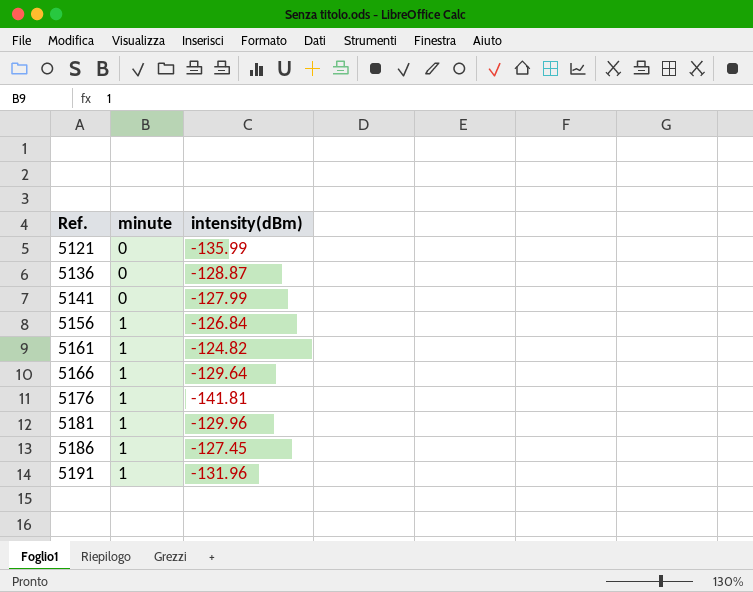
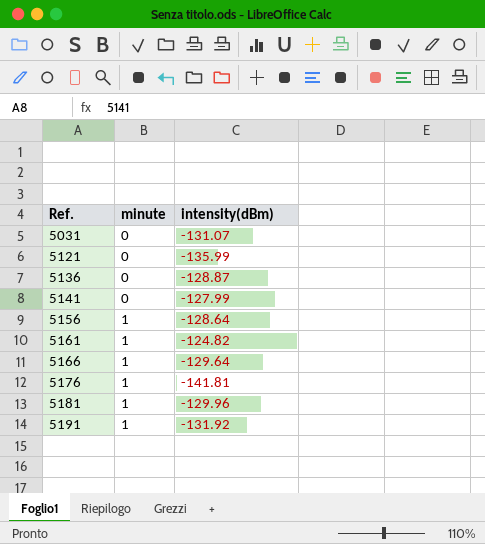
row 5186: 1 | -127.45 -> none
row 5031: none -> 0 | -131.07
5156 | intensity(dBm): -126.84 -> -128.64
5191 | intensity(dBm): -131.96 -> -131.92

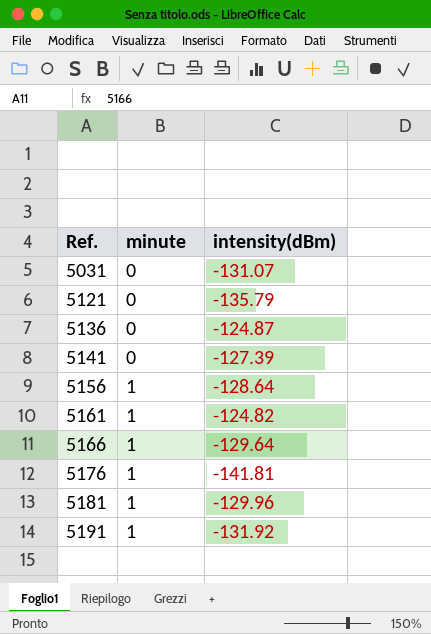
5121 | intensity(dBm): -135.99 -> -135.79
5136 | intensity(dBm): -128.87 -> -124.87
5141 | intensity(dBm): -127.99 -> -127.39

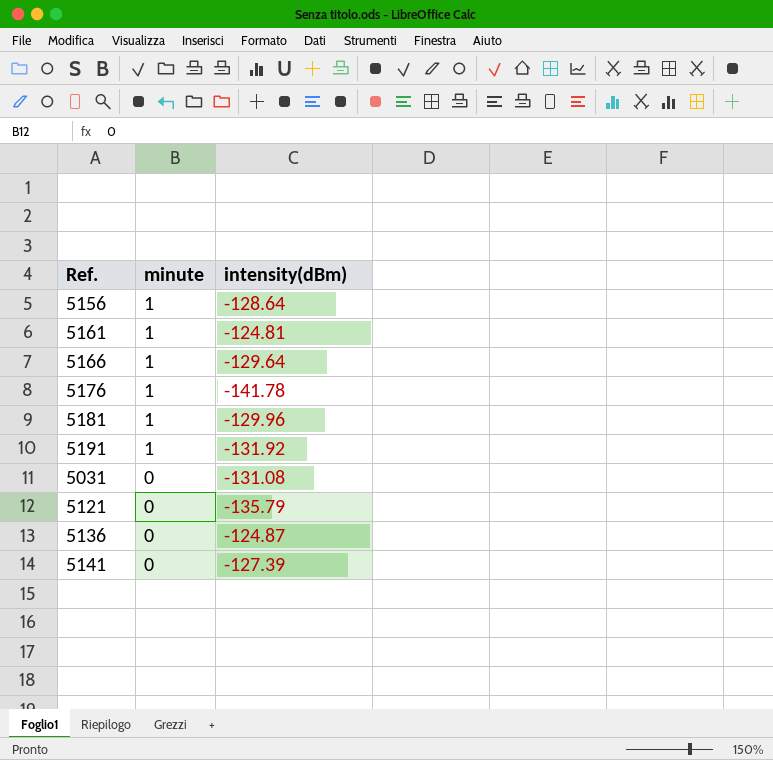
row order: Ref. ascending -> minute descending
5161 | intensity(dBm): -124.82 -> -124.81
5176 | intensity(dBm): -141.81 -> -141.78
5031 | intensity(dBm): -131.07 -> -131.08

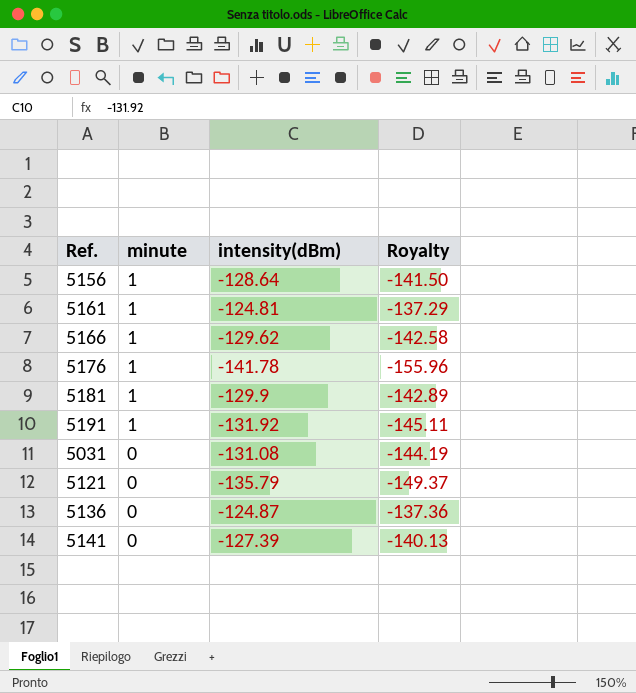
column Royalty | formula: none -> [intensity(dBm)] * 1.1
5166 | intensity(dBm): -129.64 -> -129.62
5181 | intensity(dBm): -129.96 -> -129.9

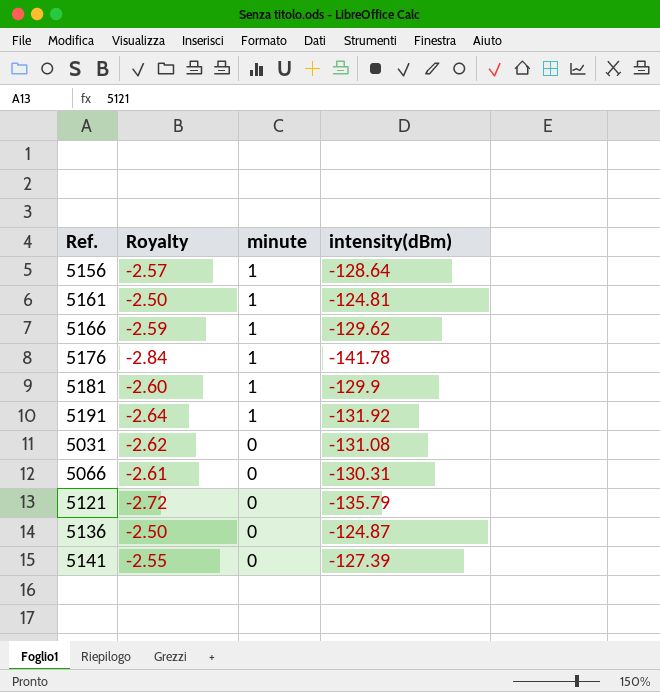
column Royalty | formula: [intensity(dBm)] * 1.1 -> [intensity(dBm)] * 0.02
column Royalty | position: 4 -> 2
row 5066: none -> -2.61 | 0 | -130.31

